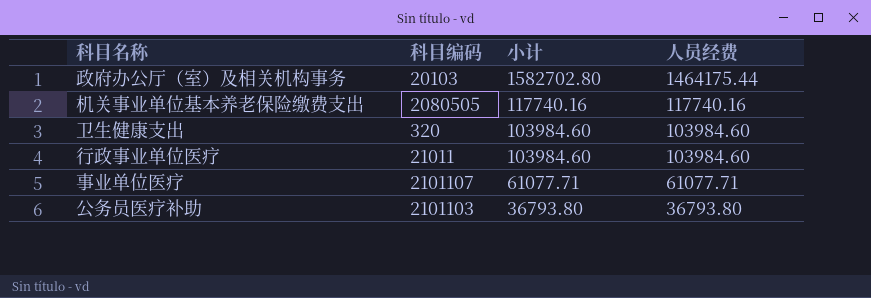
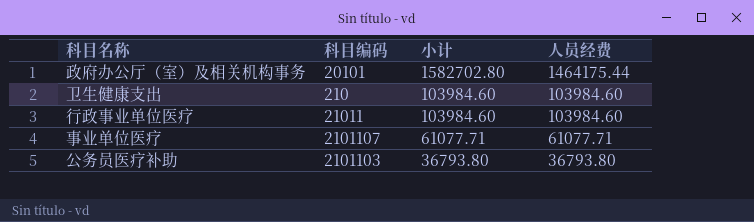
row 机关事业单位基本养老保险缴费支出: 2080505 | 117740.16 | 117740.16 -> none
政府办公厅（室）及相关机构事务 | 科目编码: 20103 -> 20101
卫生健康支出 | 科目编码: 320 -> 210

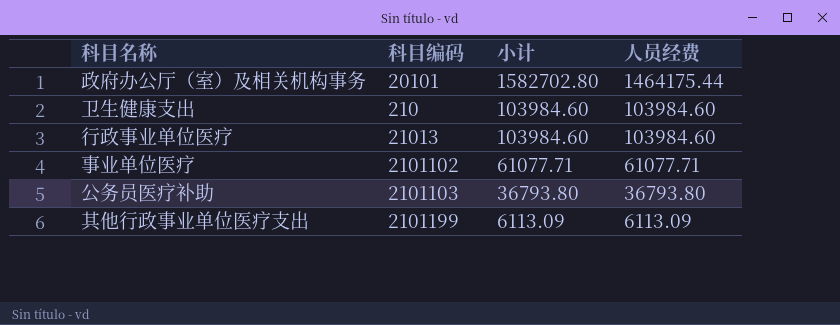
行政事业单位医疗 | 科目编码: 21011 -> 21013
事业单位医疗 | 科目编码: 2101107 -> 2101102
row 其他行政事业单位医疗支出: none -> 2101199 | 6113.09 | 6113.09

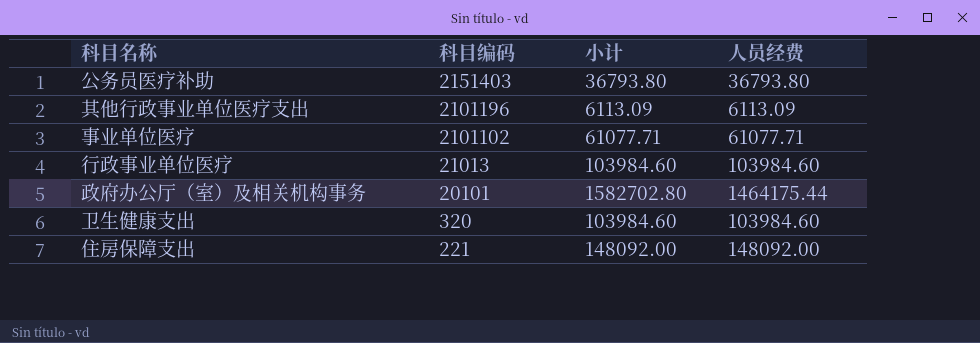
row order: 小计 descending -> 科目编码 descending
公务员医疗补助 | 科目编码: 2101103 -> 2151403
其他行政事业单位医疗支出 | 科目编码: 2101199 -> 2101196
卫生健康支出 | 科目编码: 210 -> 320
row 住房保障支出: none -> 221 | 148092.00 | 148092.00

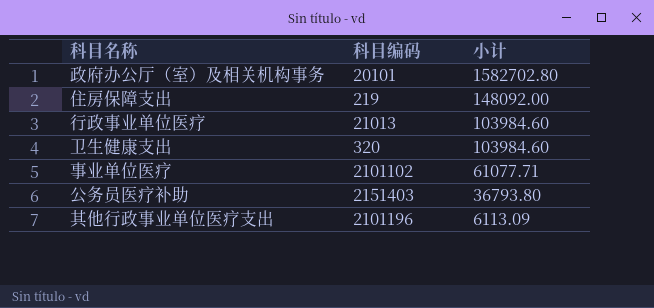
row order: 科目编码 descending -> 小计 descending
column 人员经费 | position: 4 -> none
住房保障支出 | 科目编码: 221 -> 219

